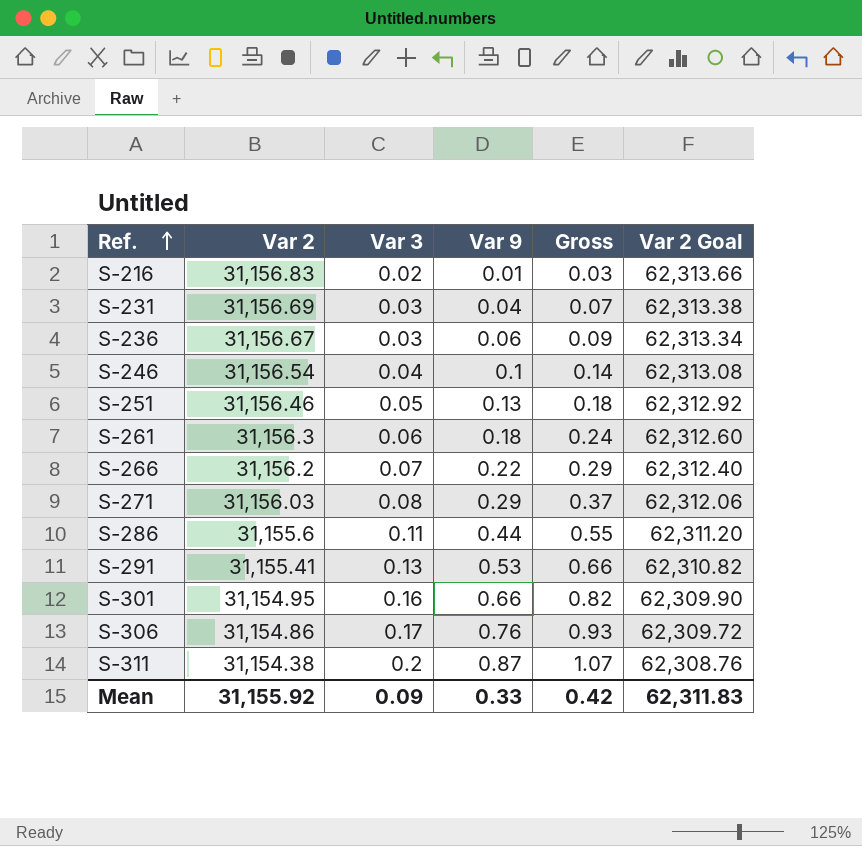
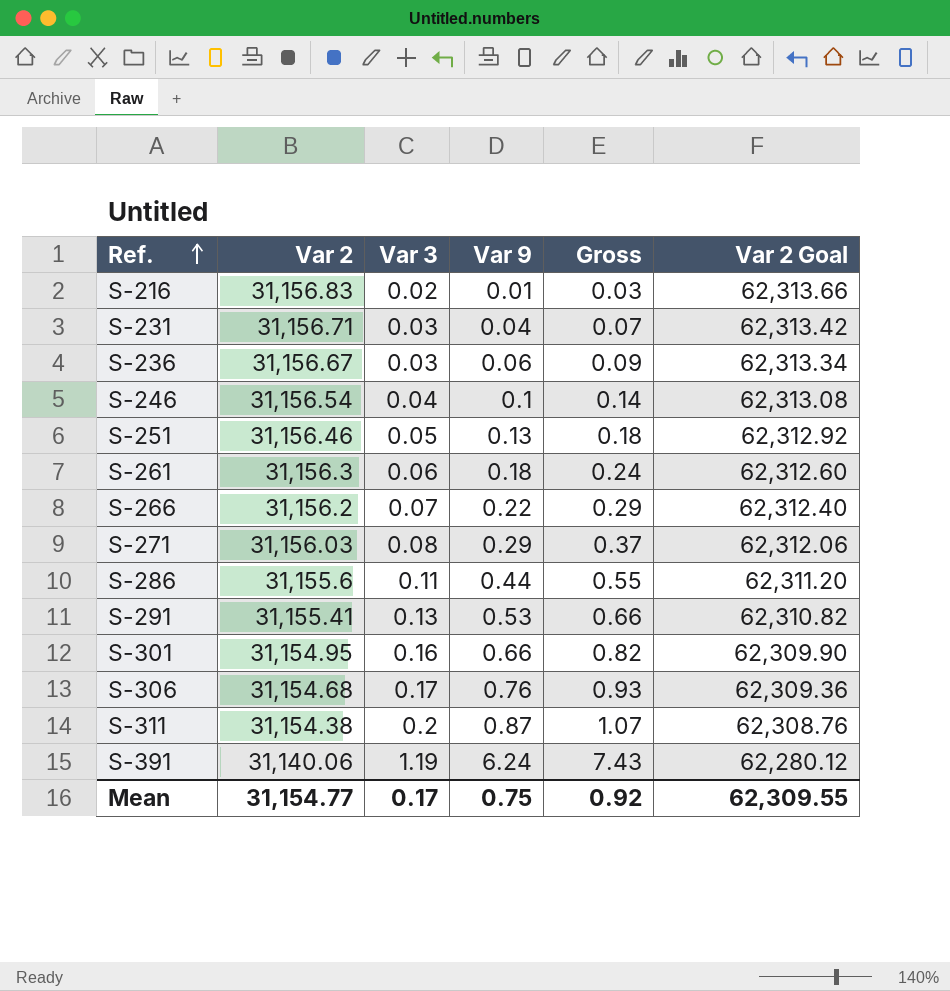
S-231 | Var 2: 31,156.69 -> 31,156.71
S-231 | Var 2 Goal: 62,313.38 -> 62,313.42
S-306 | Var 2: 31,154.86 -> 31,154.68
S-306 | Var 2 Goal: 62,309.72 -> 62,309.36
row S-391: none -> 31,140.06 | 1.19 | 6.24 | 7.43 | 62,280.12
Mean | Var 2: 31,155.92 -> 31,154.77
Mean | Var 3: 0.09 -> 0.17
Mean | Var 9: 0.33 -> 0.75
Mean | Gross: 0.42 -> 0.92
Mean | Var 2 Goal: 62,311.83 -> 62,309.55

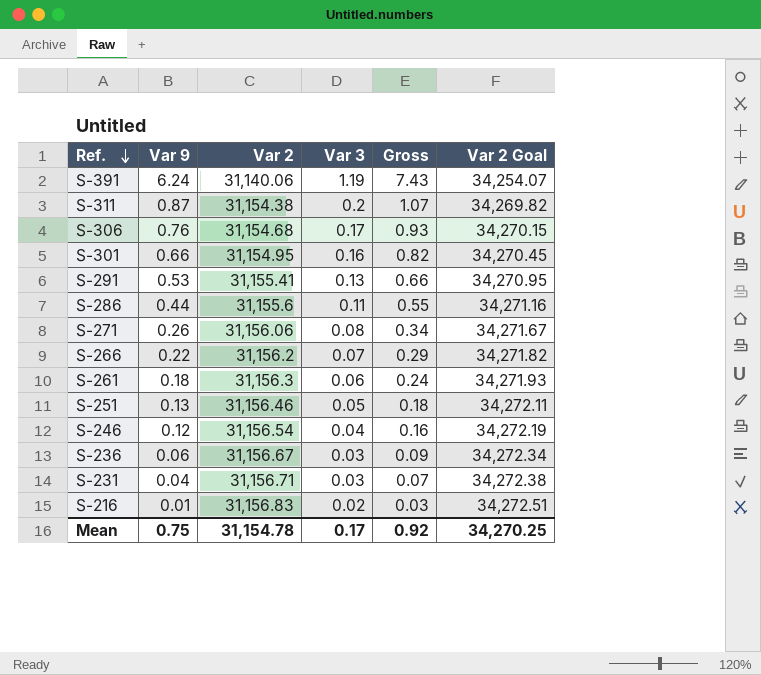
row order: Ref. ascending -> Ref. descending
column Var 9 | position: 4 -> 2
column Var 2 Goal | formula: [Var 2] * 2 -> [Var 2] * 1.1
S-271 | Var 9: 0.29 -> 0.26
S-271 | Var 2: 31,156.03 -> 31,156.06
S-271 | Gross: 0.37 -> 0.34
S-246 | Var 9: 0.1 -> 0.12
S-246 | Gross: 0.14 -> 0.16
Mean | Var 2: 31,154.77 -> 31,154.78
Mean | Var 2 Goal: 62,309.55 -> 34,270.25

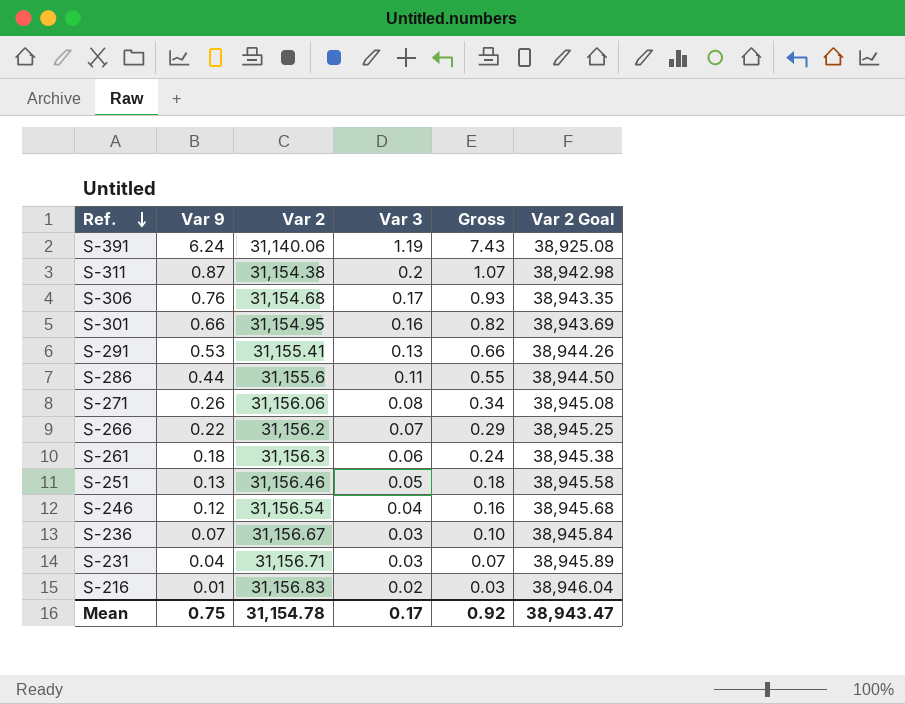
column Var 2 Goal | formula: [Var 2] * 1.1 -> [Var 2] * 1.25
S-236 | Var 9: 0.06 -> 0.07
S-236 | Gross: 0.09 -> 0.10
Mean | Var 2 Goal: 34,270.25 -> 38,943.47

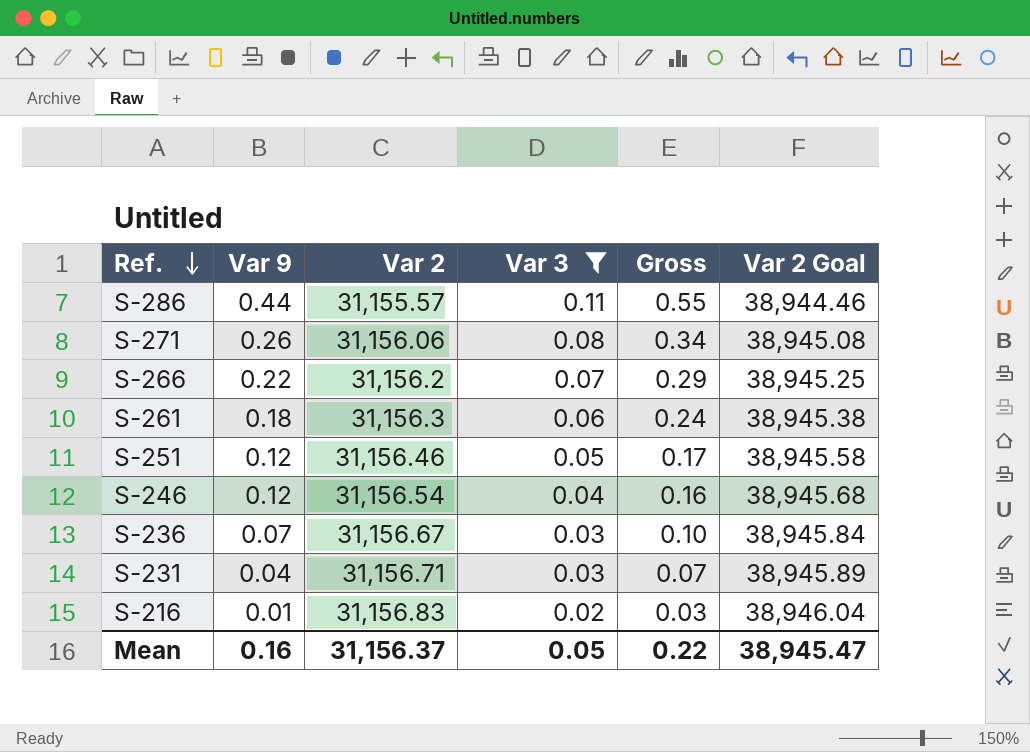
filter: none -> Var 3 <= 0.11
S-286 | Var 2: 31,155.6 -> 31,155.57
S-286 | Var 2 Goal: 38,944.50 -> 38,944.46
S-251 | Var 9: 0.13 -> 0.12
S-251 | Gross: 0.18 -> 0.17
Mean | Var 9: 0.75 -> 0.16
Mean | Var 2: 31,154.78 -> 31,156.37
Mean | Var 3: 0.17 -> 0.05
Mean | Gross: 0.92 -> 0.22
Mean | Var 2 Goal: 38,943.47 -> 38,945.47

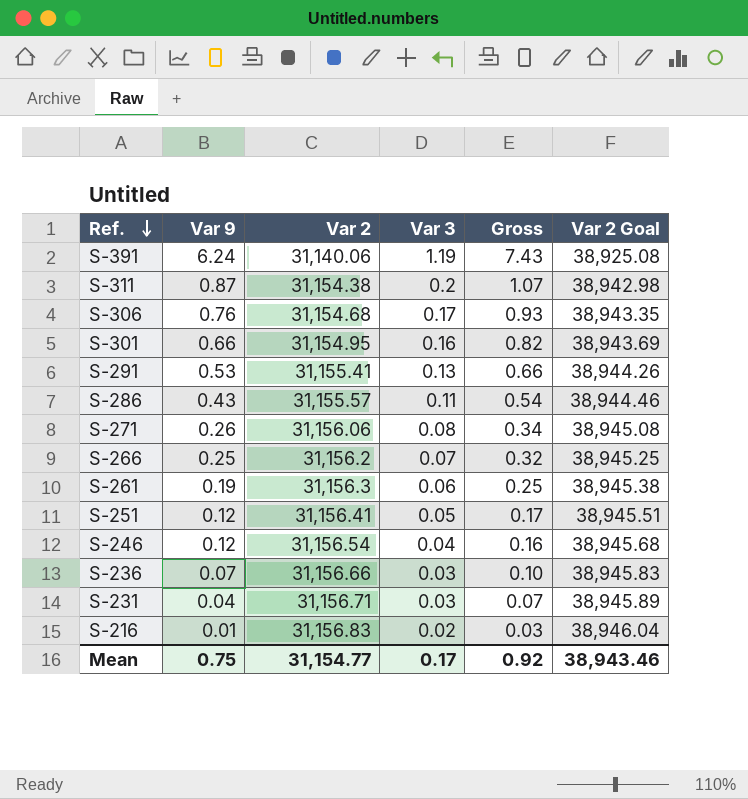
filter: Var 3 <= 0.11 -> none
S-286 | Var 9: 0.44 -> 0.43
S-286 | Gross: 0.55 -> 0.54
S-266 | Var 9: 0.22 -> 0.25
S-266 | Gross: 0.29 -> 0.32
S-261 | Var 9: 0.18 -> 0.19
S-261 | Gross: 0.24 -> 0.25
S-251 | Var 2: 31,156.46 -> 31,156.41
S-251 | Var 2 Goal: 38,945.58 -> 38,945.51
S-236 | Var 2: 31,156.67 -> 31,156.66
S-236 | Var 2 Goal: 38,945.84 -> 38,945.83
Mean | Var 9: 0.16 -> 0.75
Mean | Var 2: 31,156.37 -> 31,154.77
Mean | Var 3: 0.05 -> 0.17
Mean | Gross: 0.22 -> 0.92
Mean | Var 2 Goal: 38,945.47 -> 38,943.46

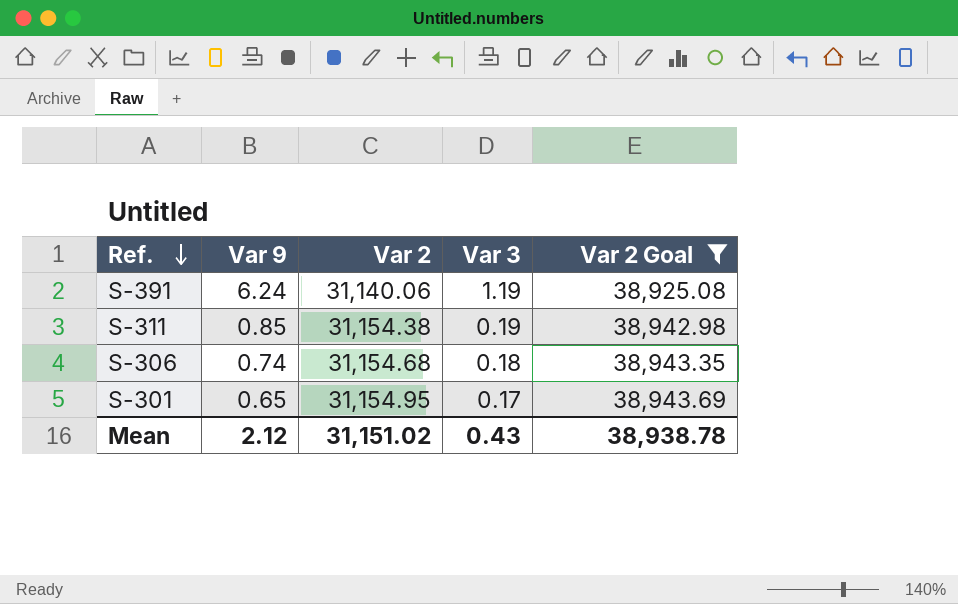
filter: none -> Var 2 Goal <= 38,943.69
column Gross | formula: [Var 9] + [Var 3] -> none
S-311 | Var 9: 0.87 -> 0.85
S-311 | Var 3: 0.2 -> 0.19
S-306 | Var 9: 0.76 -> 0.74
S-306 | Var 3: 0.17 -> 0.18
S-301 | Var 9: 0.66 -> 0.65
S-301 | Var 3: 0.16 -> 0.17
Mean | Var 9: 0.75 -> 2.12
Mean | Var 2: 31,154.77 -> 31,151.02
Mean | Var 3: 0.17 -> 0.43
Mean | Var 2 Goal: 38,943.46 -> 38,938.78

